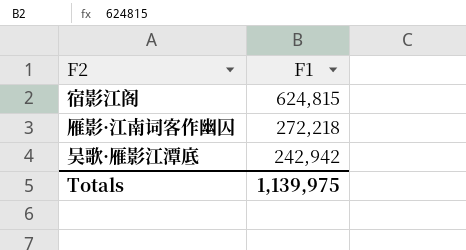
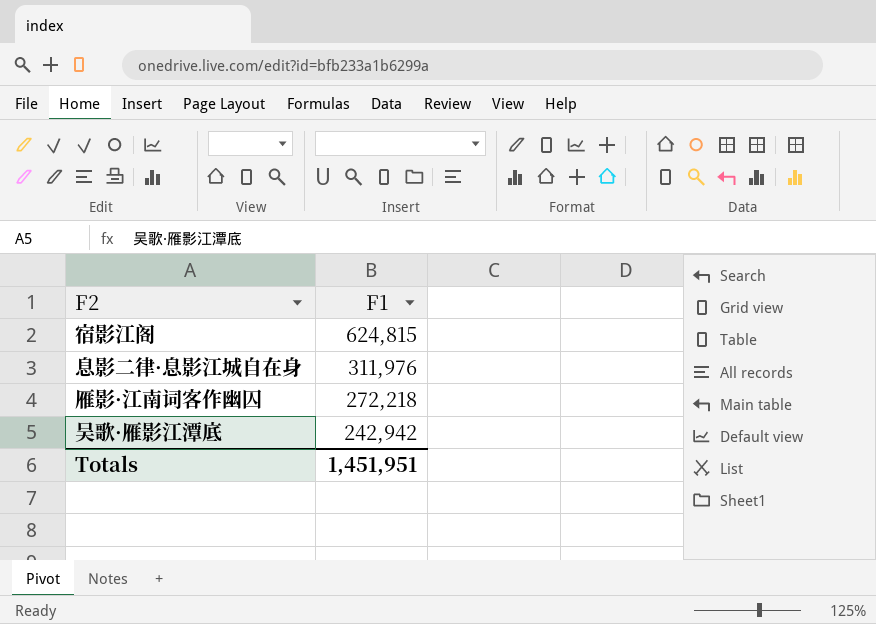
row 息影二律·息影江城自在身: none -> 311,976
Totals | F1: 1,139,975 -> 1,451,951

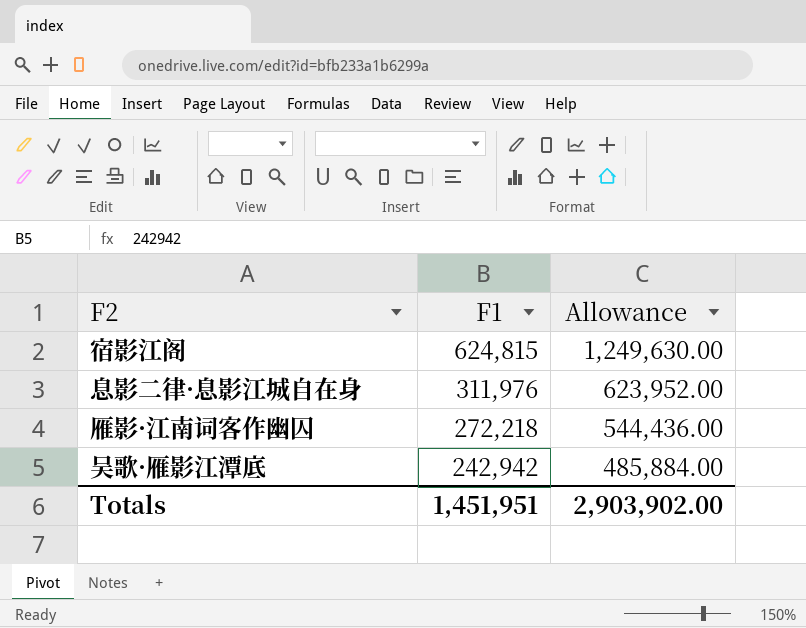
column Allowance | formula: none -> [F1] * 2

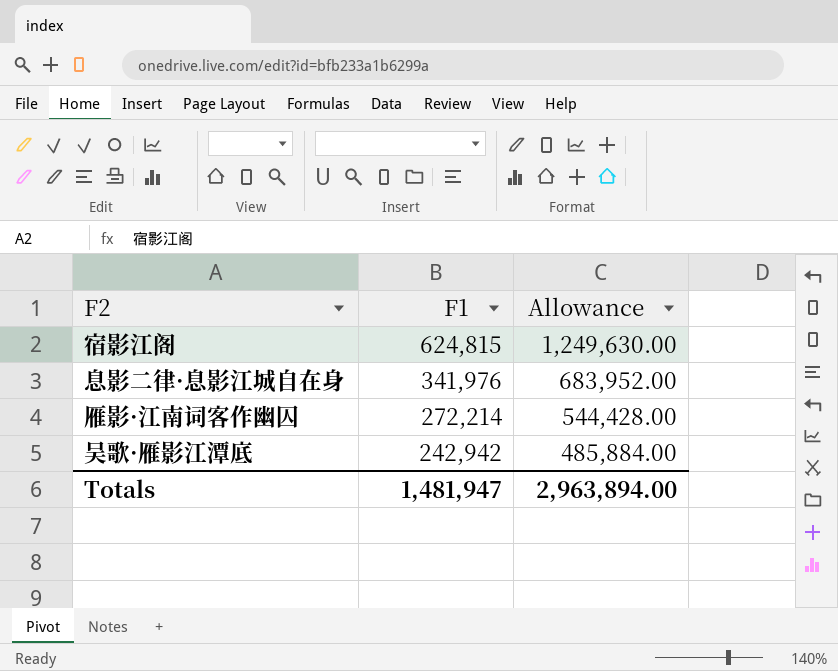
息影二律·息影江城自在身 | F1: 311,976 -> 341,976
息影二律·息影江城自在身 | Allowance: 623,952.00 -> 683,952.00
雁影·江南词客作幽囚 | F1: 272,218 -> 272,214
雁影·江南词客作幽囚 | Allowance: 544,436.00 -> 544,428.00
Totals | F1: 1,451,951 -> 1,481,947
Totals | Allowance: 2,903,902.00 -> 2,963,894.00

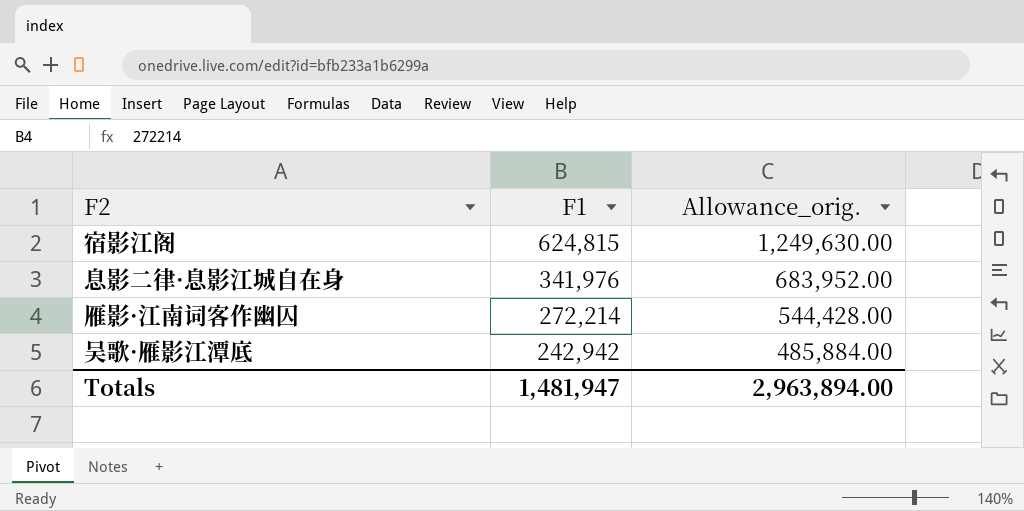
column name: Allowance -> Allowance_orig.

